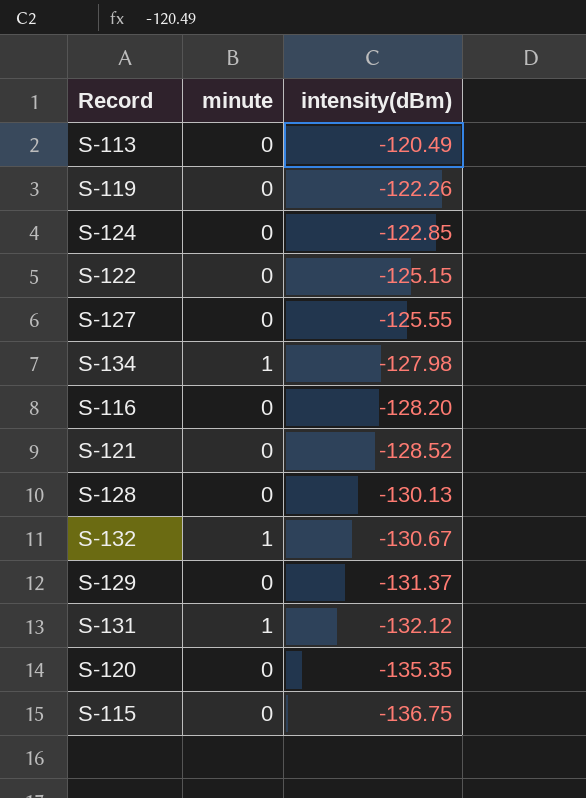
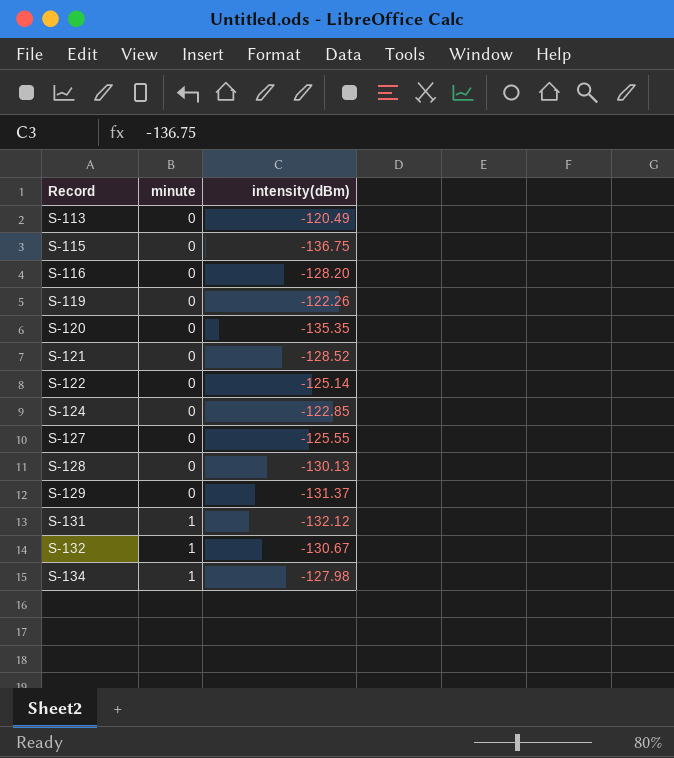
row order: intensity(dBm) descending -> Record ascending
S-122 | intensity(dBm): -125.15 -> -125.14

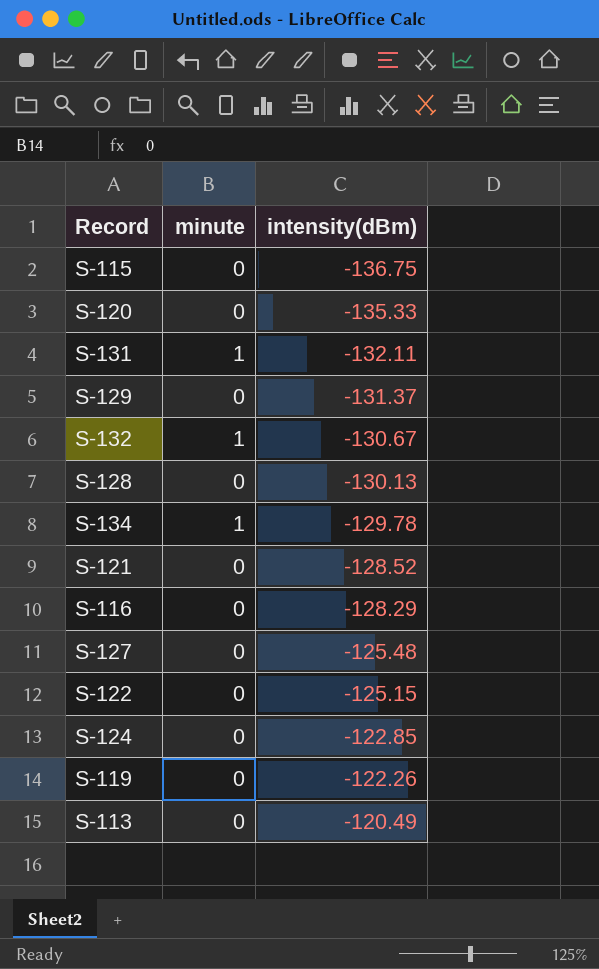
row order: Record ascending -> intensity(dBm) ascending
S-120 | intensity(dBm): -135.35 -> -135.33
S-131 | intensity(dBm): -132.12 -> -132.11
S-134 | intensity(dBm): -127.98 -> -129.78
S-116 | intensity(dBm): -128.20 -> -128.29
S-127 | intensity(dBm): -125.55 -> -125.48
S-122 | intensity(dBm): -125.14 -> -125.15

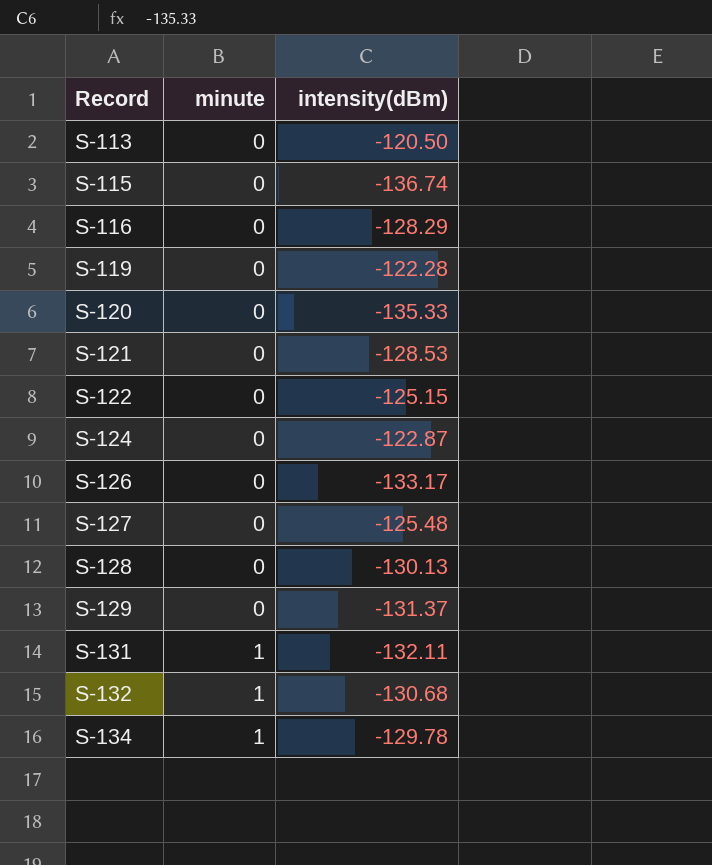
row order: intensity(dBm) ascending -> Record ascending
S-113 | intensity(dBm): -120.49 -> -120.50
S-115 | intensity(dBm): -136.75 -> -136.74
S-119 | intensity(dBm): -122.26 -> -122.28
S-121 | intensity(dBm): -128.52 -> -128.53
S-124 | intensity(dBm): -122.85 -> -122.87
row S-126: none -> 0 | -133.17
S-132 | intensity(dBm): -130.67 -> -130.68

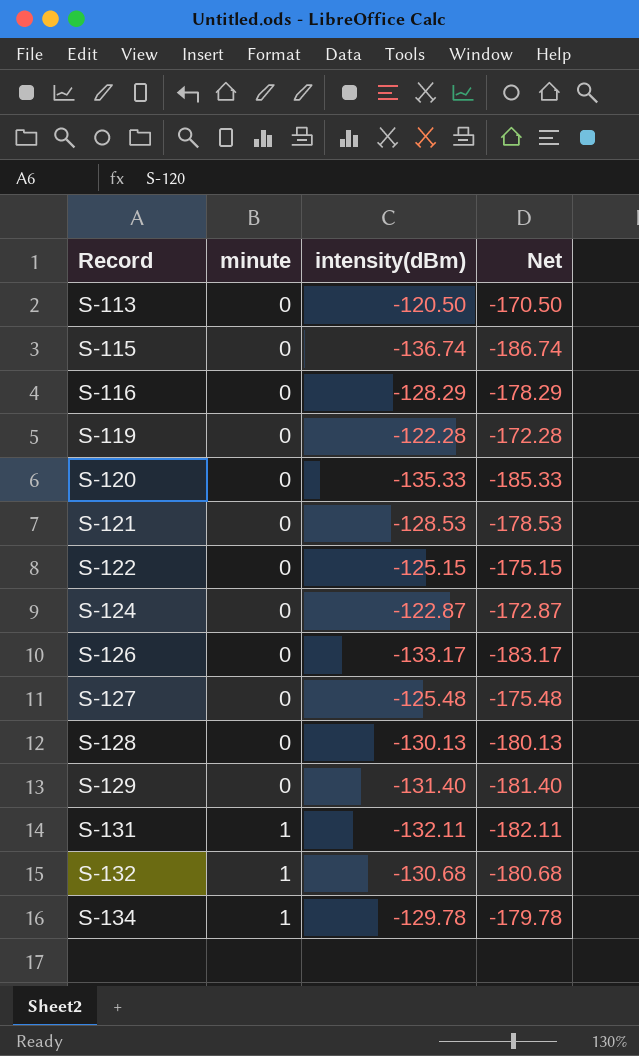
column Net | formula: none -> [intensity(dBm)] - 50
S-129 | intensity(dBm): -131.37 -> -131.40

